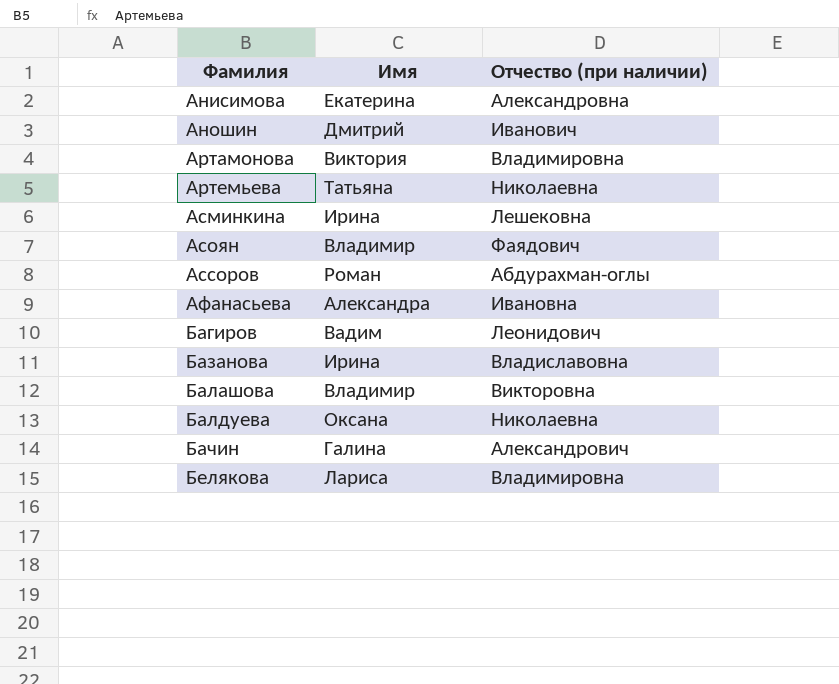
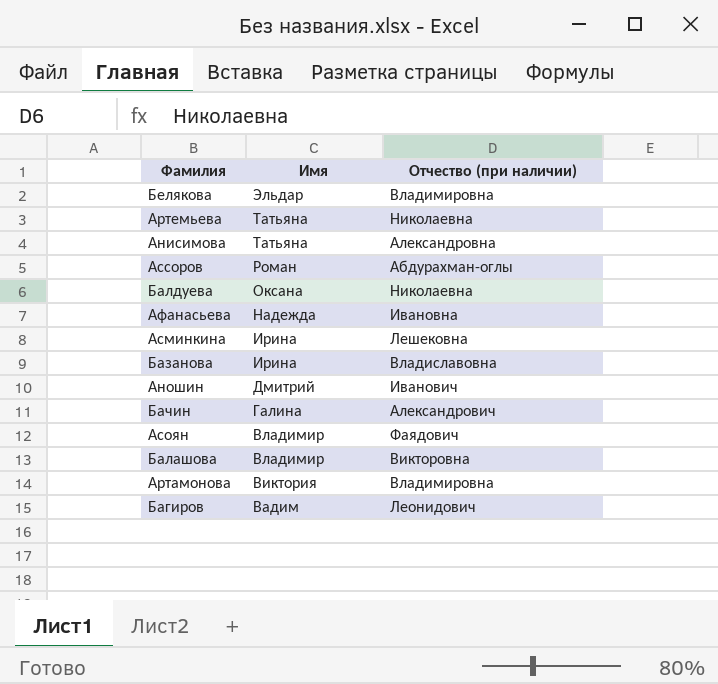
row order: Фамилия ascending -> Имя descending
Белякова | Имя: Лариса -> Эльдар
Анисимова | Имя: Екатерина -> Татьяна
Афанасьева | Имя: Александра -> Надежда

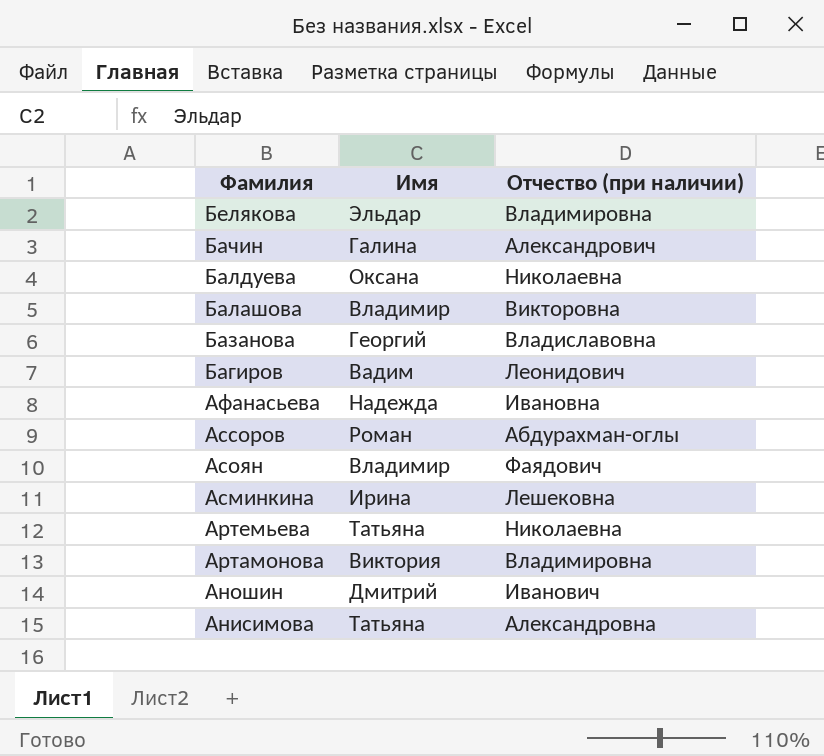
row order: Имя descending -> Фамилия descending
Базанова | Имя: Ирина -> Георгий

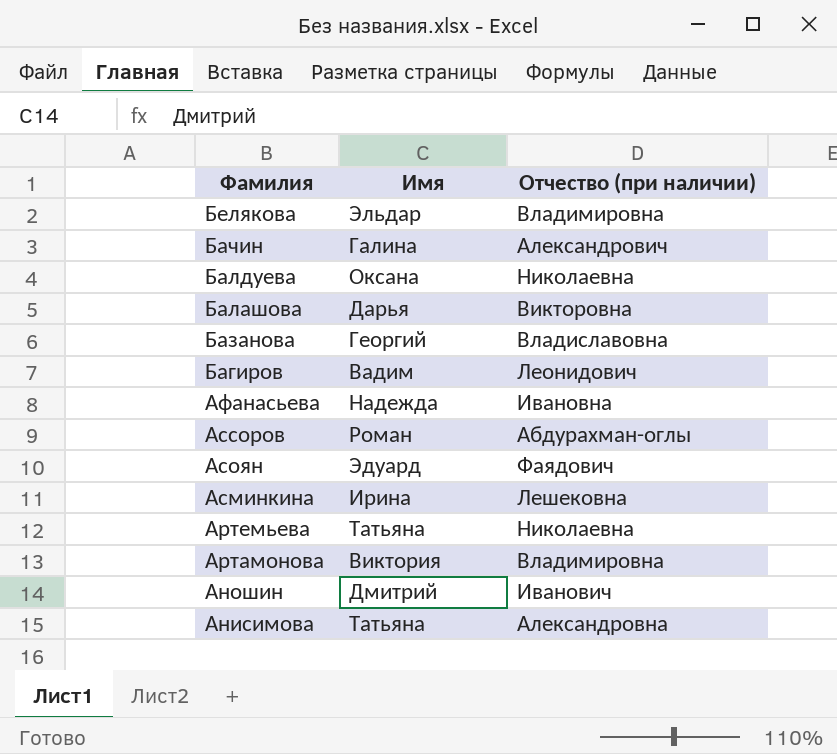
Балашова | Имя: Владимир -> Дарья
Асоян | Имя: Владимир -> Эдуард

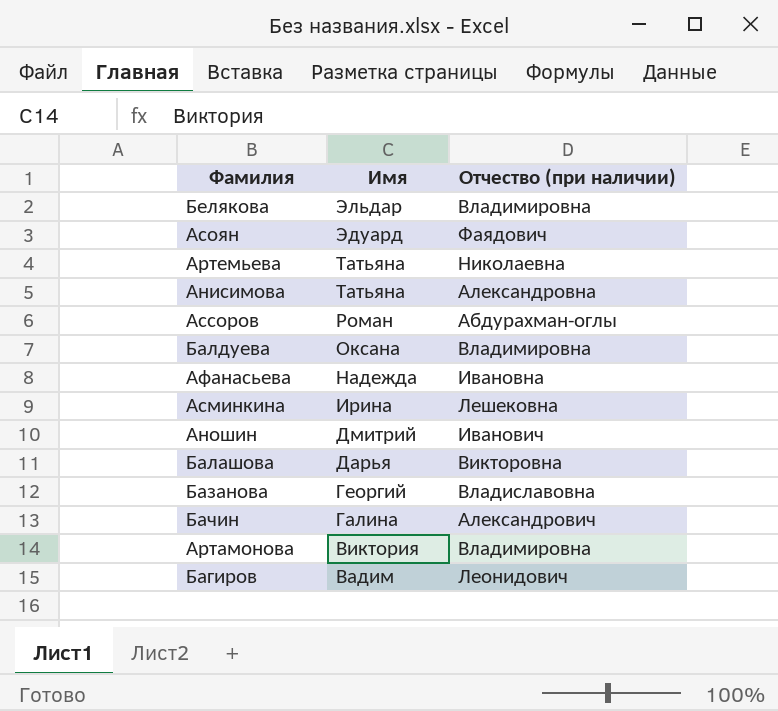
row order: Фамилия descending -> Имя descending
Балдуева | Отчество (при наличии): Николаевна -> Владимировна

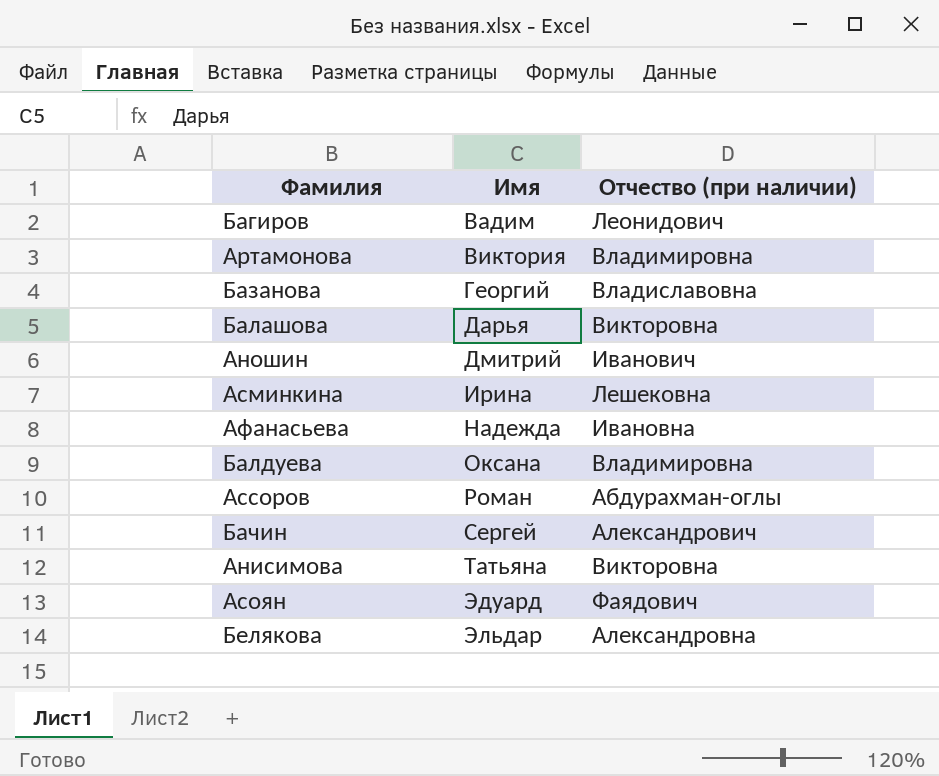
row order: Имя descending -> Имя ascending
row Артемьева: Татьяна | Николаевна -> none
Бачин | Имя: Галина -> Сергей
Анисимова | Отчество (при наличии): Александровна -> Викторовна
Белякова | Отчество (при наличии): Владимировна -> Александровна

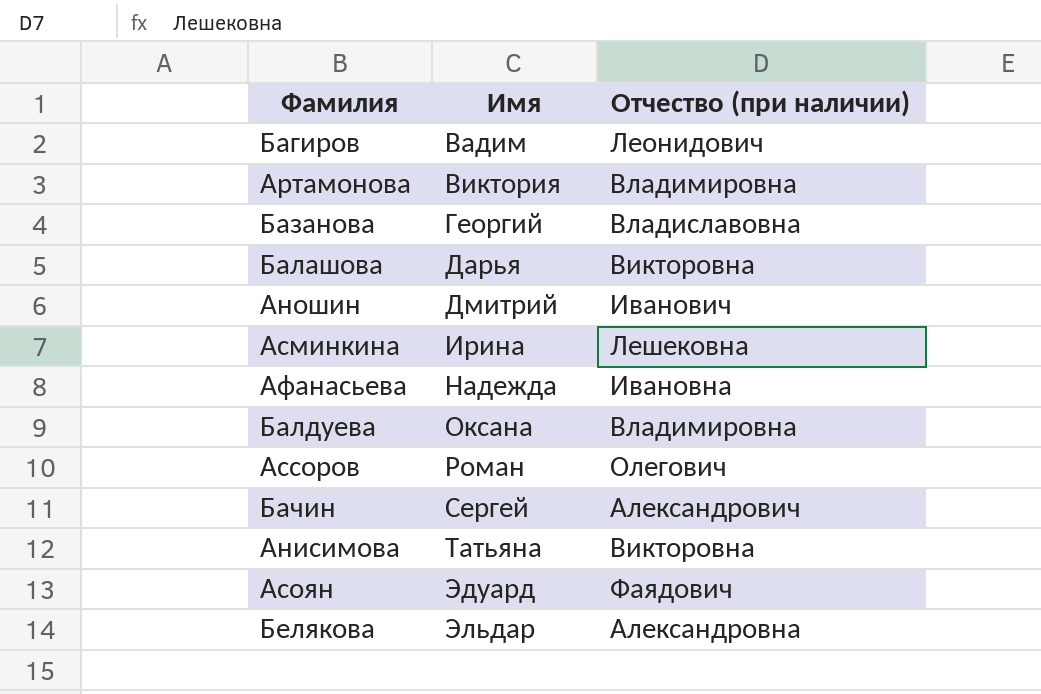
Ассоров | Отчество (при наличии): Абдурахман-оглы -> Олегович

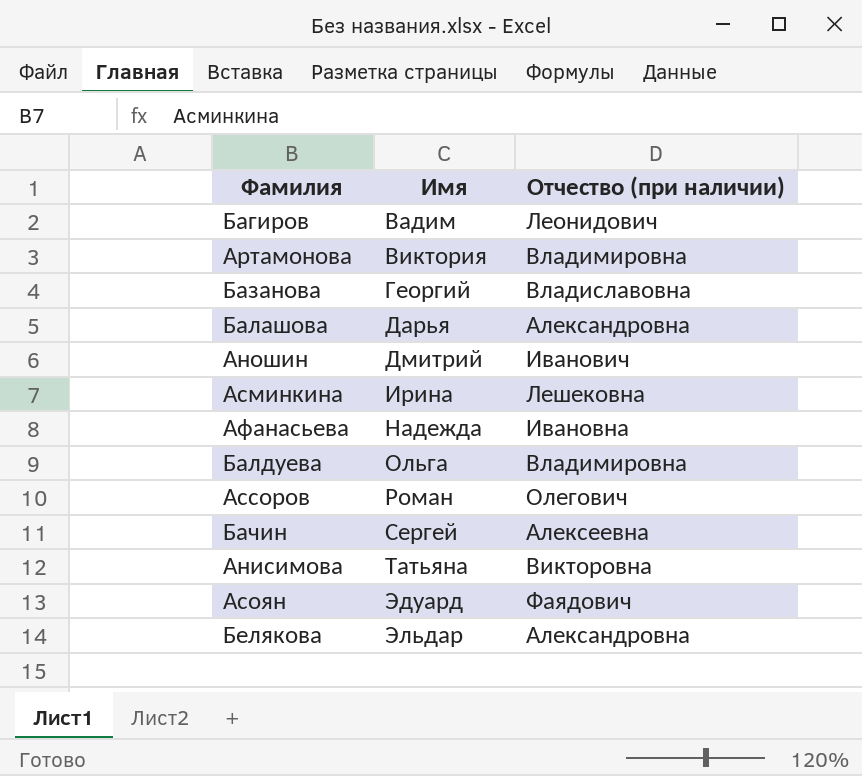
Балашова | Отчество (при наличии): Викторовна -> Александровна
Балдуева | Имя: Оксана -> Ольга
Бачин | Отчество (при наличии): Александрович -> Алексеевна

